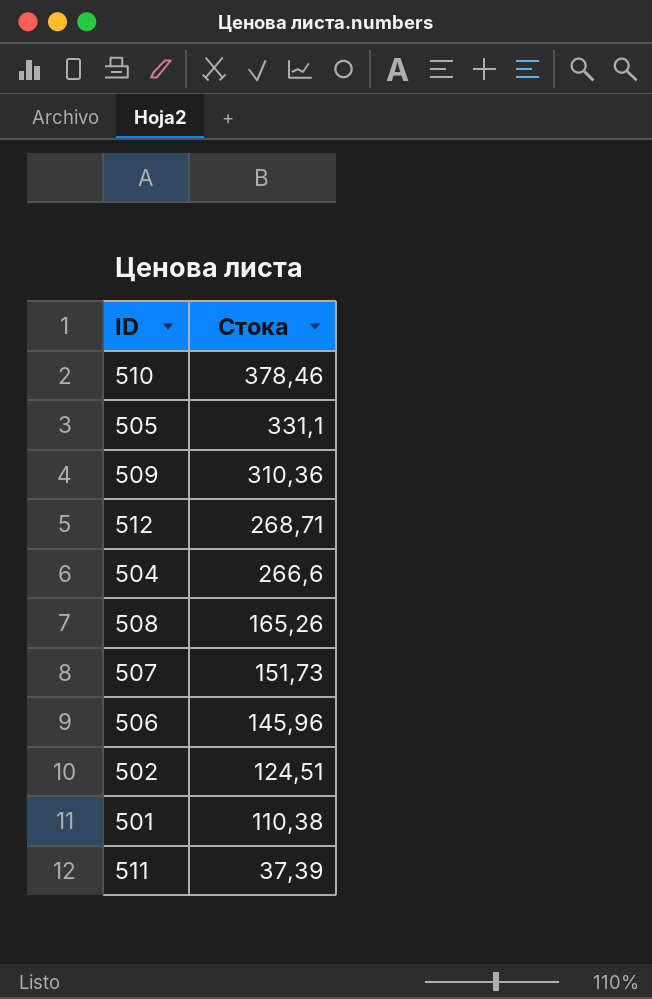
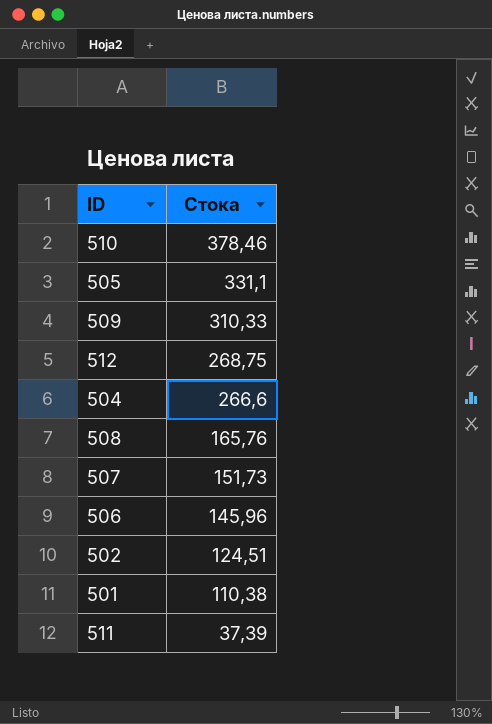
509 | Стока: 310,36 -> 310,33
512 | Стока: 268,71 -> 268,75
508 | Стока: 165,26 -> 165,76

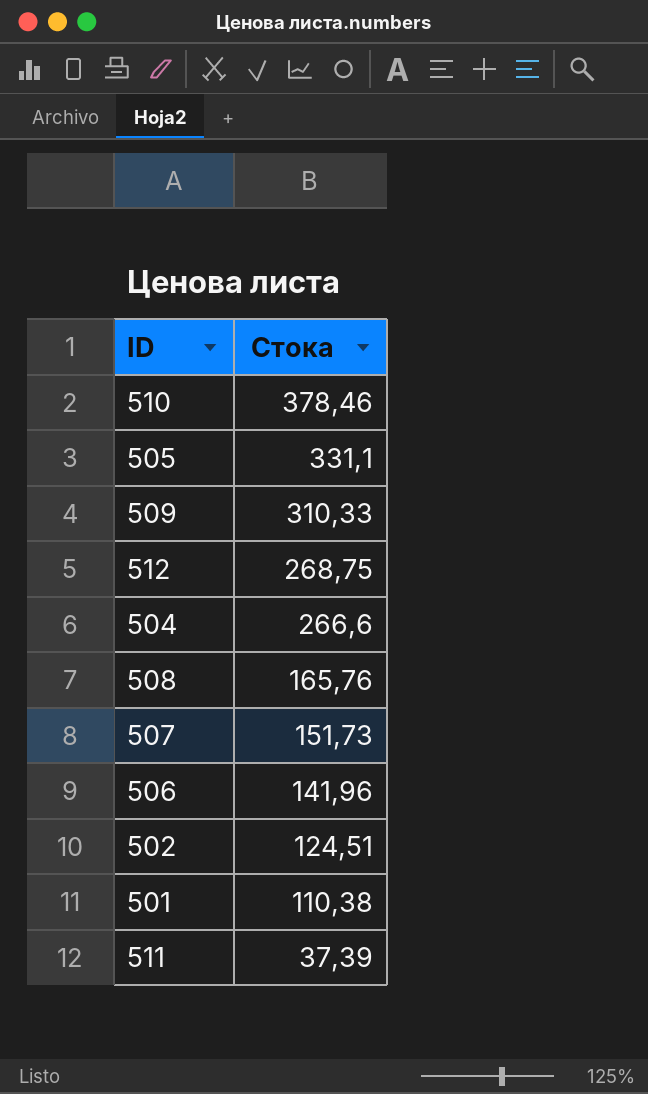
506 | Стока: 145,96 -> 141,96

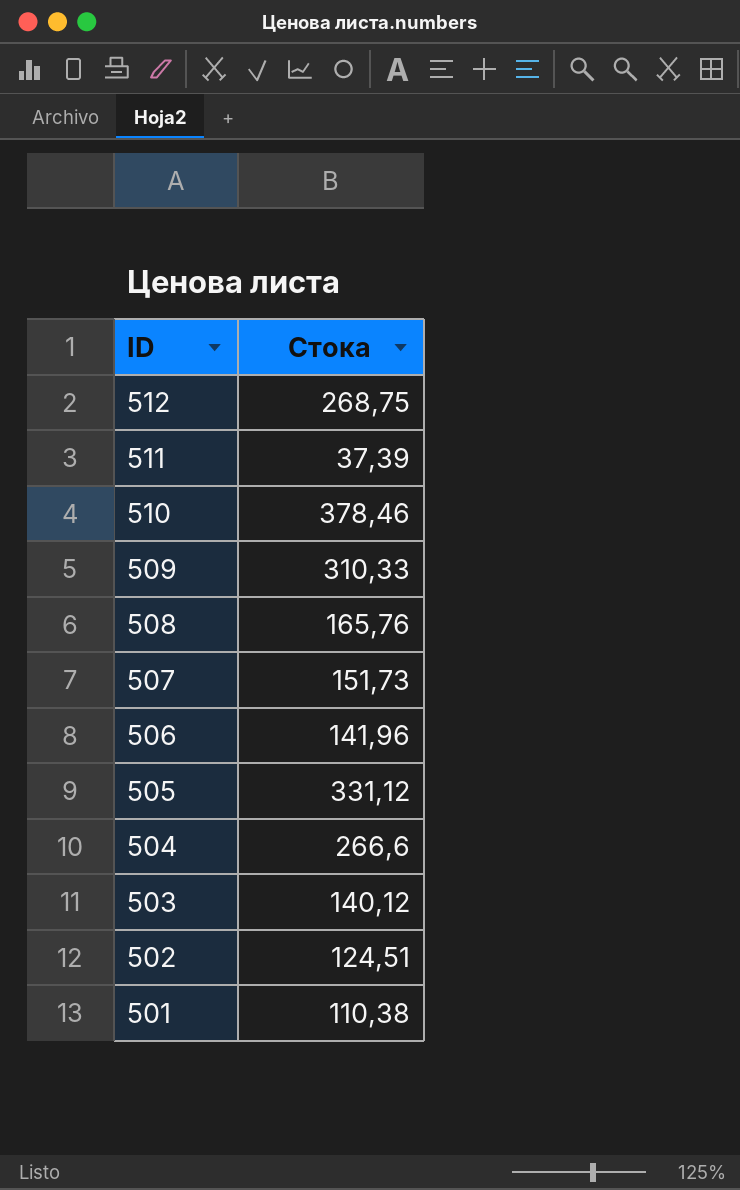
row order: Стока descending -> ID descending
505 | Стока: 331,1 -> 331,12
row 503: none -> 140,12

